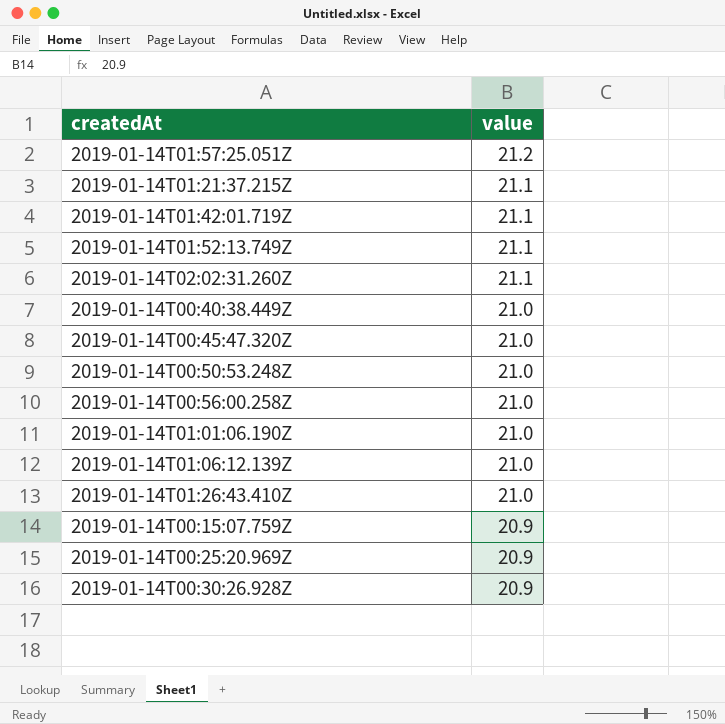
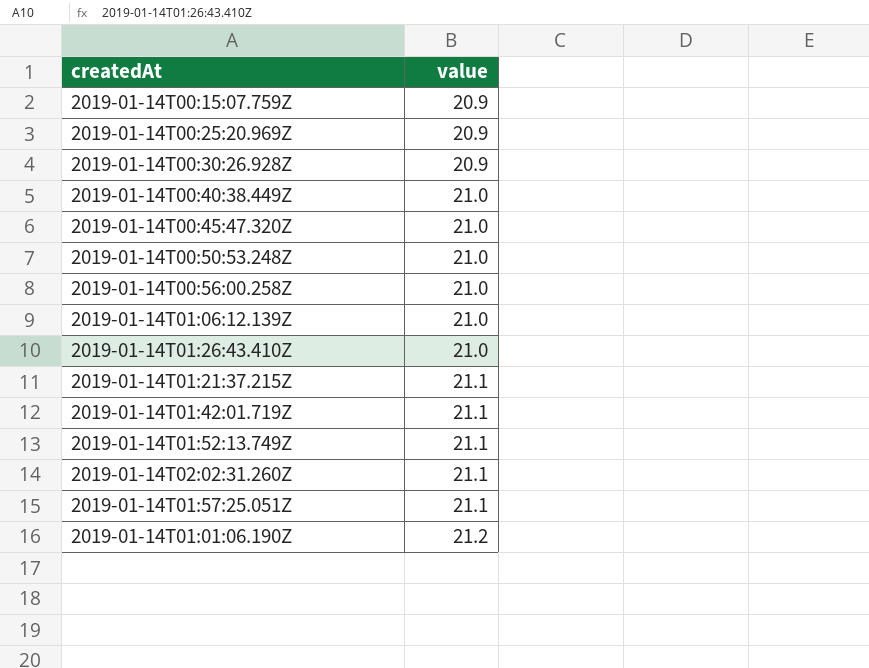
row order: value descending -> value ascending
2019-01-14T01:57:25.051Z | value: 21.2 -> 21.1
2019-01-14T01:01:06.190Z | value: 21.0 -> 21.2

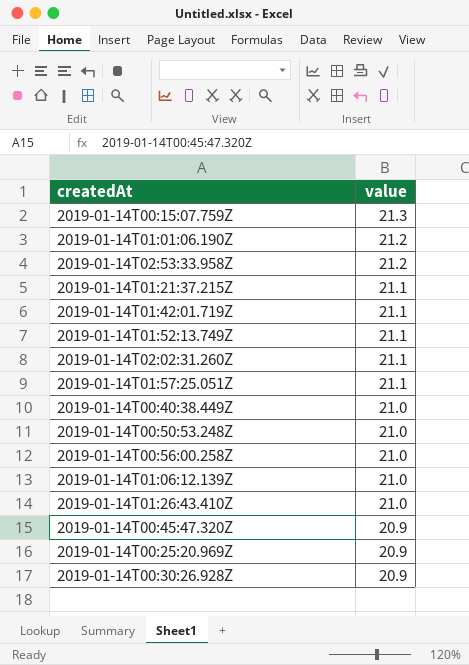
row order: value ascending -> value descending
2019-01-14T00:15:07.759Z | value: 20.9 -> 21.3
row 2019-01-14T02:53:33.958Z: none -> 21.2
2019-01-14T00:45:47.320Z | value: 21.0 -> 20.9

